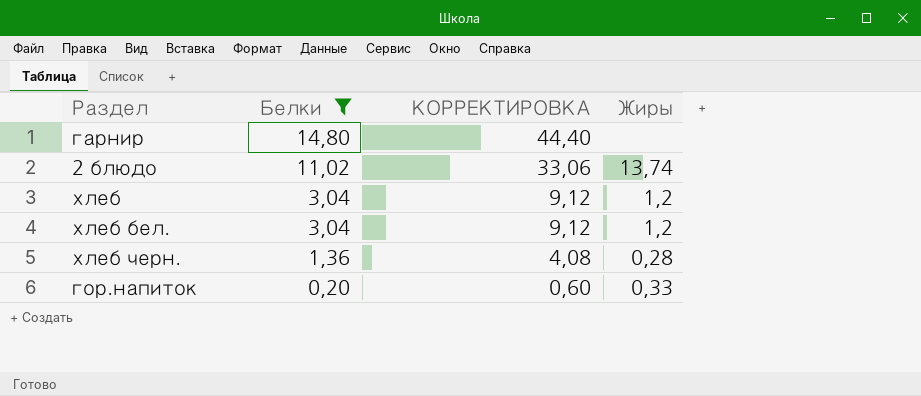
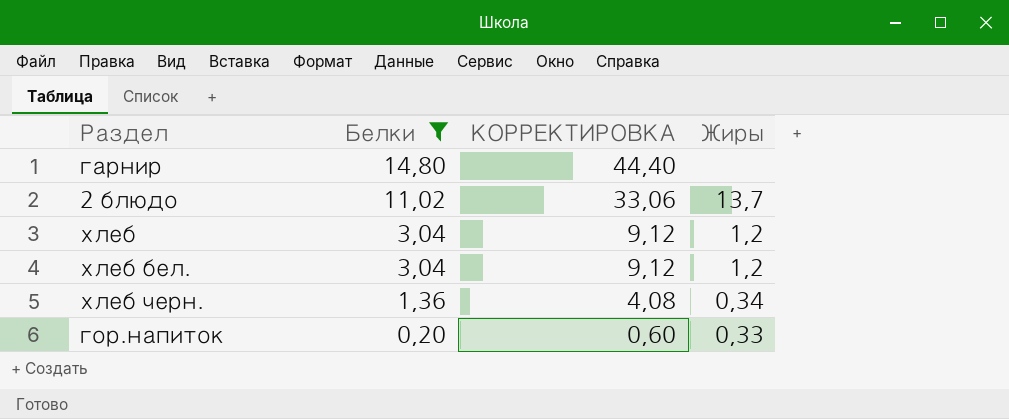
2 блюдо | Жиры: 13,74 -> 13,7
хлеб черн. | Жиры: 0,28 -> 0,34

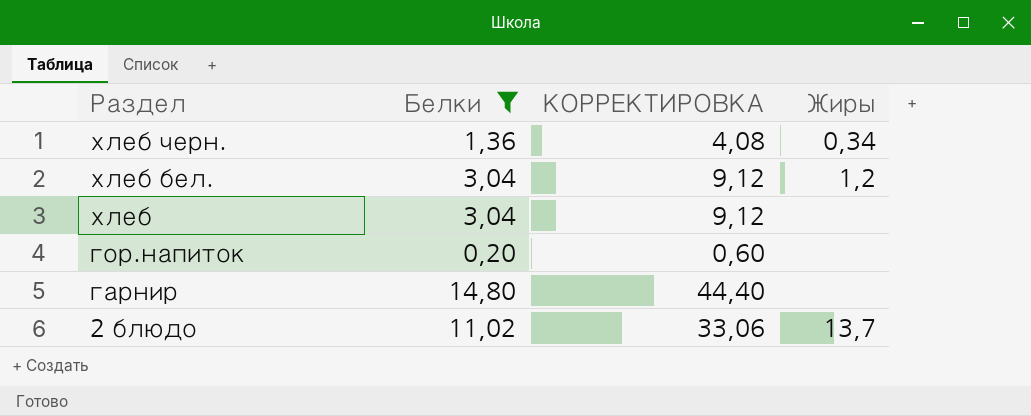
row order: Белки descending -> Раздел descending
хлеб | Жиры: 1,2 -> none
гор.напиток | Жиры: 0,33 -> none

